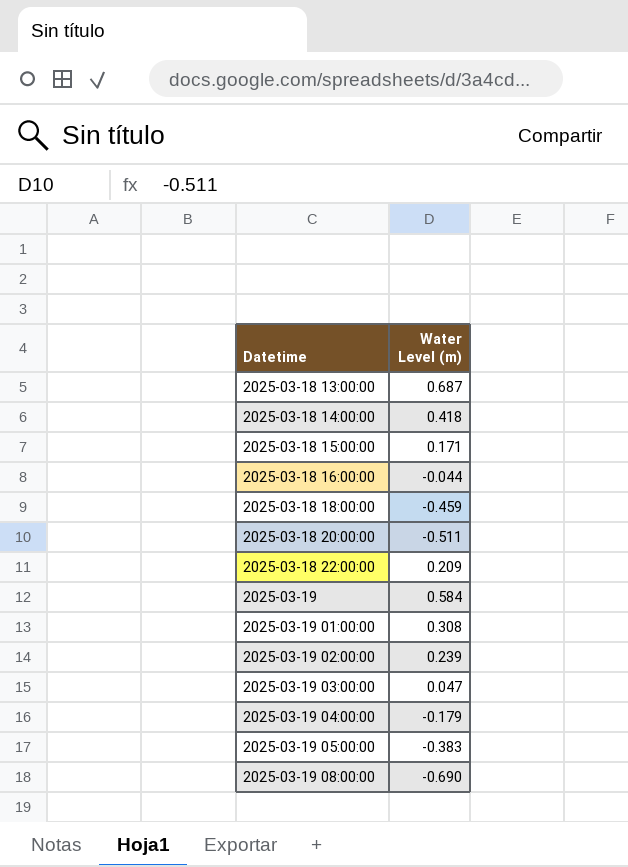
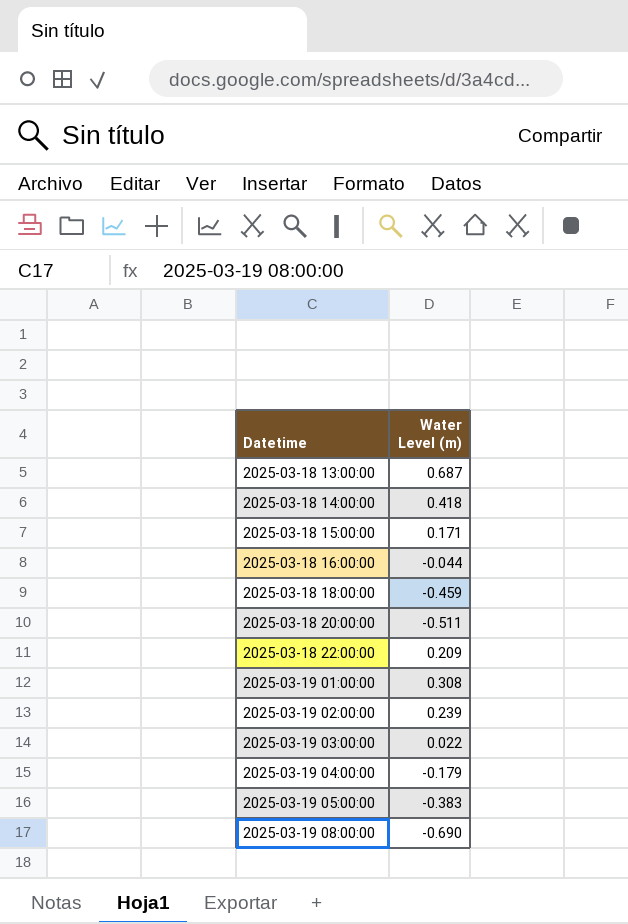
row 2025-03-19: 0.584 -> none
2025-03-19 03:00:00 | Water Level (m): 0.047 -> 0.022

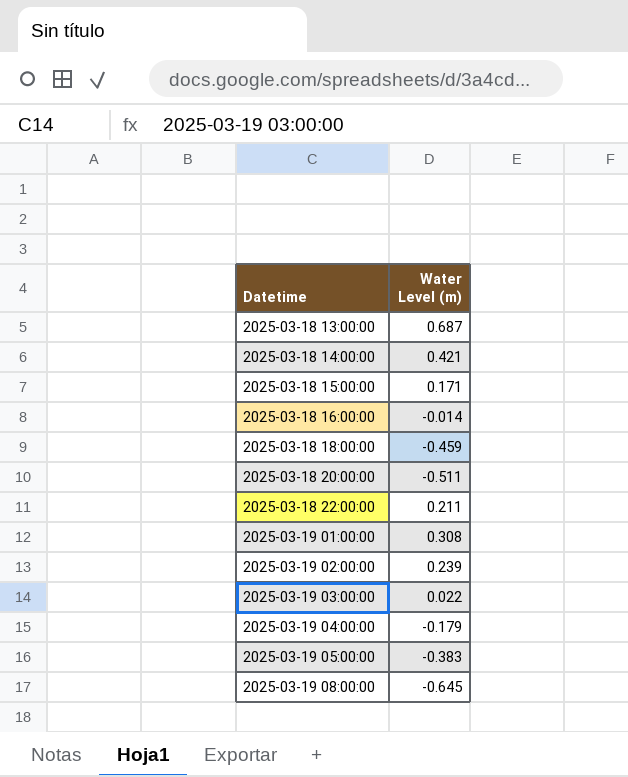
2025-03-18 14:00:00 | Water Level (m): 0.418 -> 0.421
2025-03-18 16:00:00 | Water Level (m): -0.044 -> -0.014
2025-03-18 22:00:00 | Water Level (m): 0.209 -> 0.211
2025-03-19 08:00:00 | Water Level (m): -0.690 -> -0.645

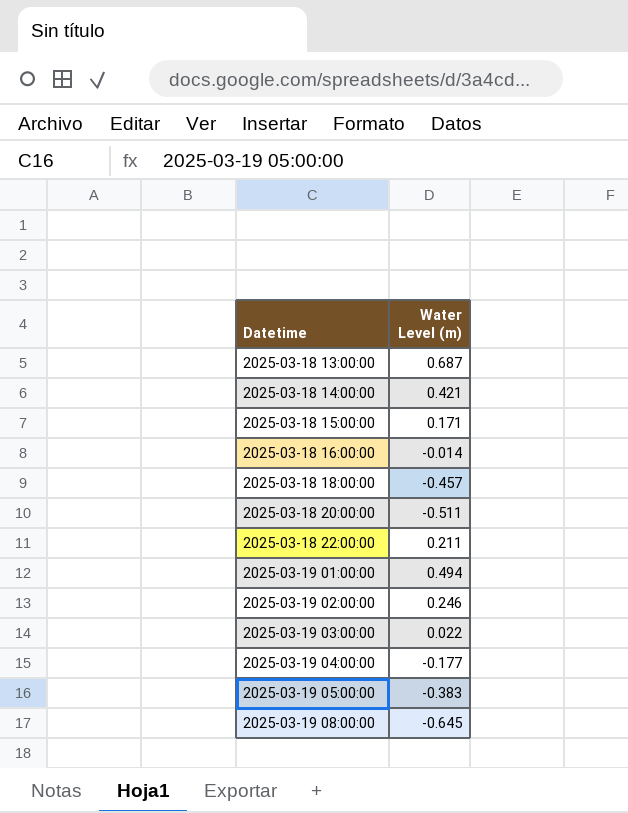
2025-03-18 18:00:00 | Water Level (m): -0.459 -> -0.457
2025-03-19 01:00:00 | Water Level (m): 0.308 -> 0.494
2025-03-19 02:00:00 | Water Level (m): 0.239 -> 0.246
2025-03-19 04:00:00 | Water Level (m): -0.179 -> -0.177

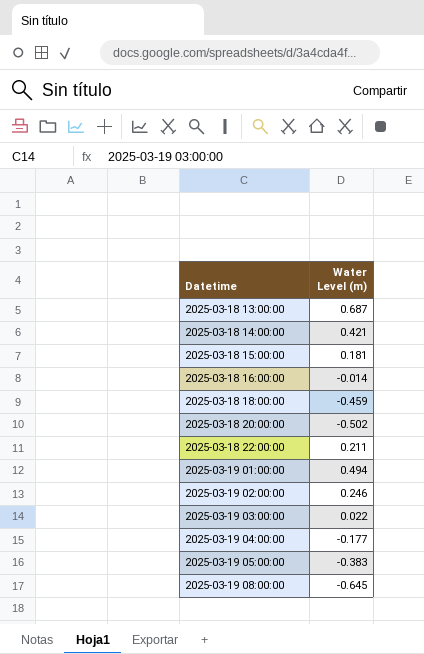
2025-03-18 15:00:00 | Water Level (m): 0.171 -> 0.181
2025-03-18 18:00:00 | Water Level (m): -0.457 -> -0.459
2025-03-18 20:00:00 | Water Level (m): -0.511 -> -0.502

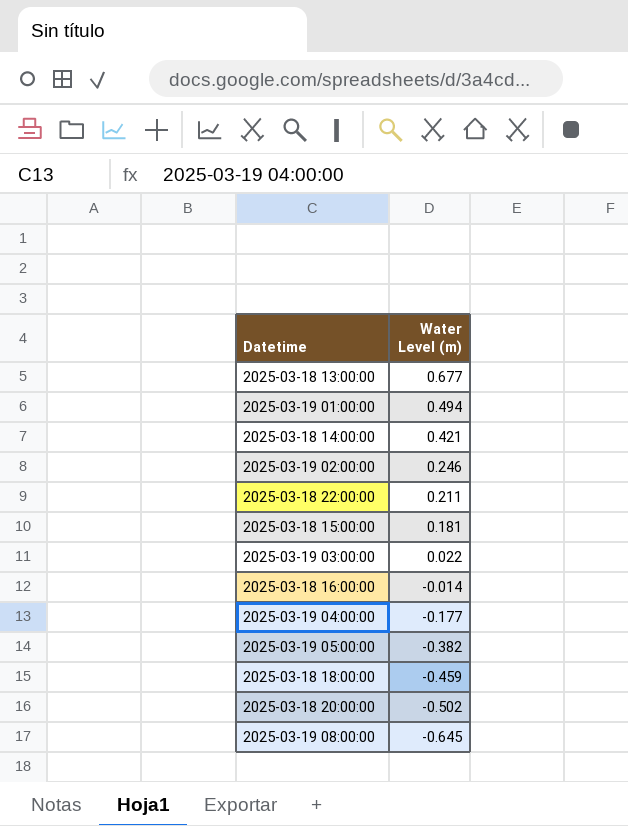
row order: Datetime ascending -> Water Level (m) descending
2025-03-18 13:00:00 | Water Level (m): 0.687 -> 0.677
2025-03-19 05:00:00 | Water Level (m): -0.383 -> -0.382

